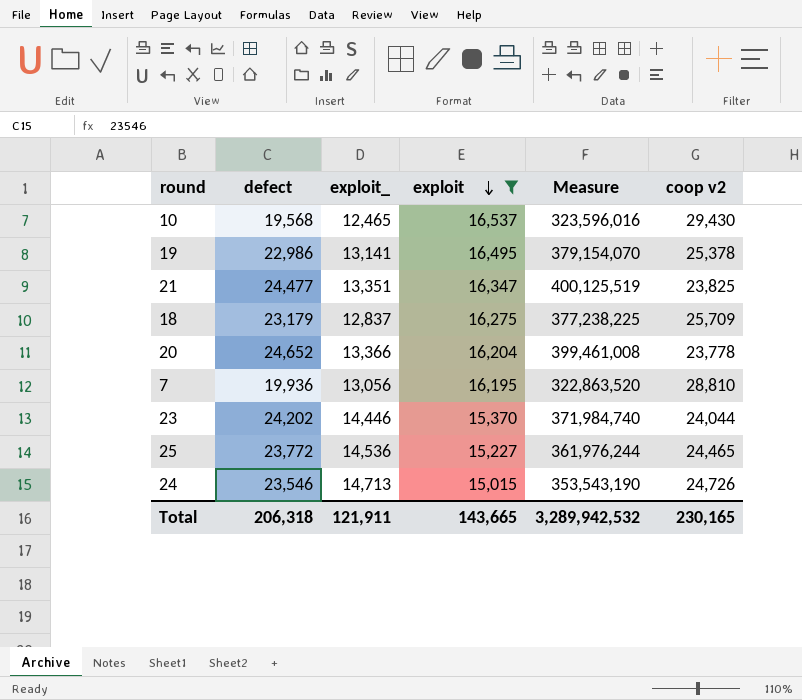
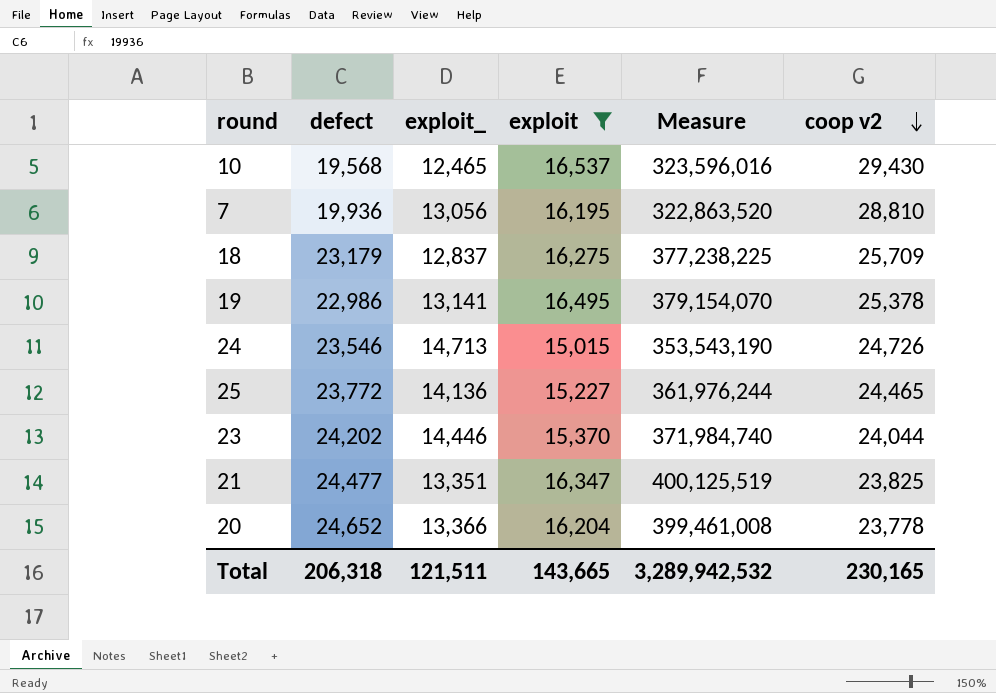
row order: exploit descending -> coop v2 descending
25 | exploit_: 14,536 -> 14,136
Total | exploit_: 121,911 -> 121,511

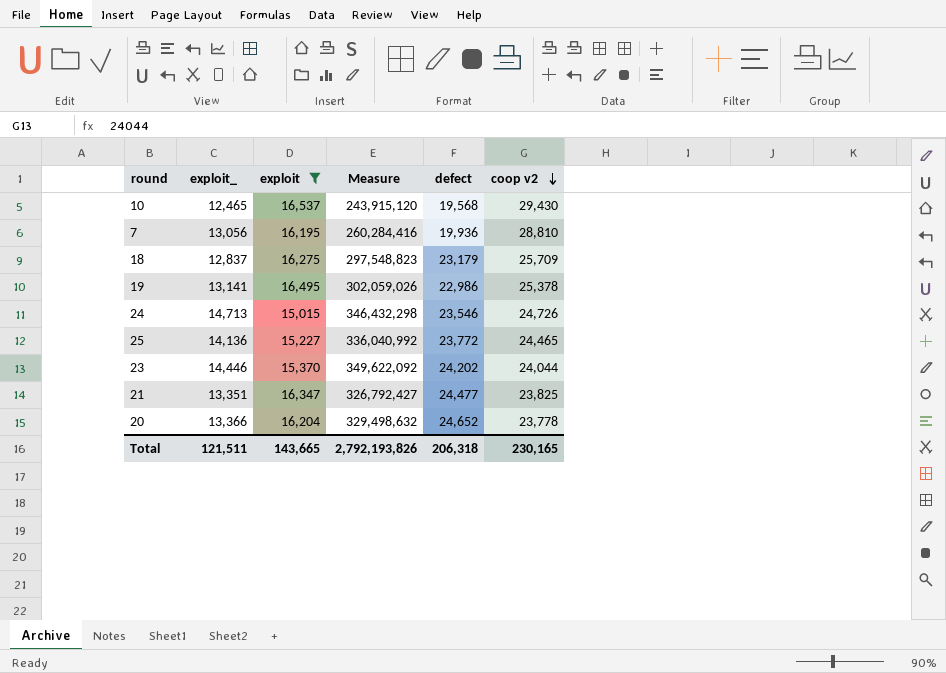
column Measure | formula: [defect] * [exploit] -> [exploit_] * [defect]
column defect | position: 2 -> 5
Total | Measure: 3,289,942,532 -> 2,792,193,826

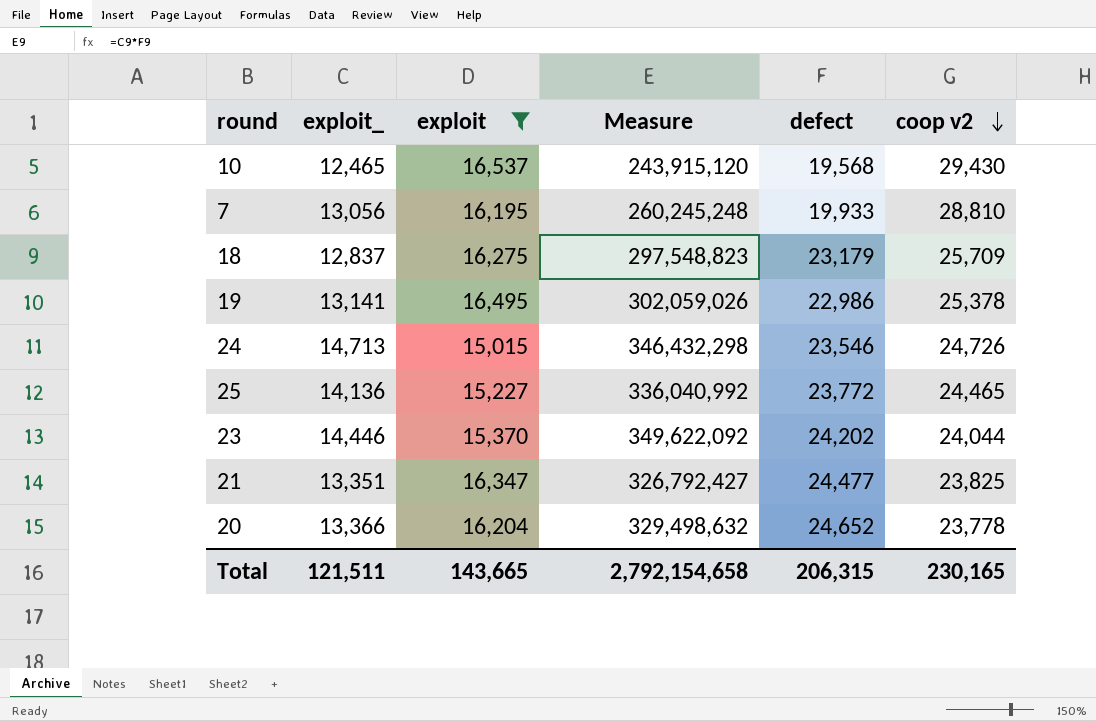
7 | Measure: 260,284,416 -> 260,245,248
7 | defect: 19,936 -> 19,933
Total | Measure: 2,792,193,826 -> 2,792,154,658
Total | defect: 206,318 -> 206,315

